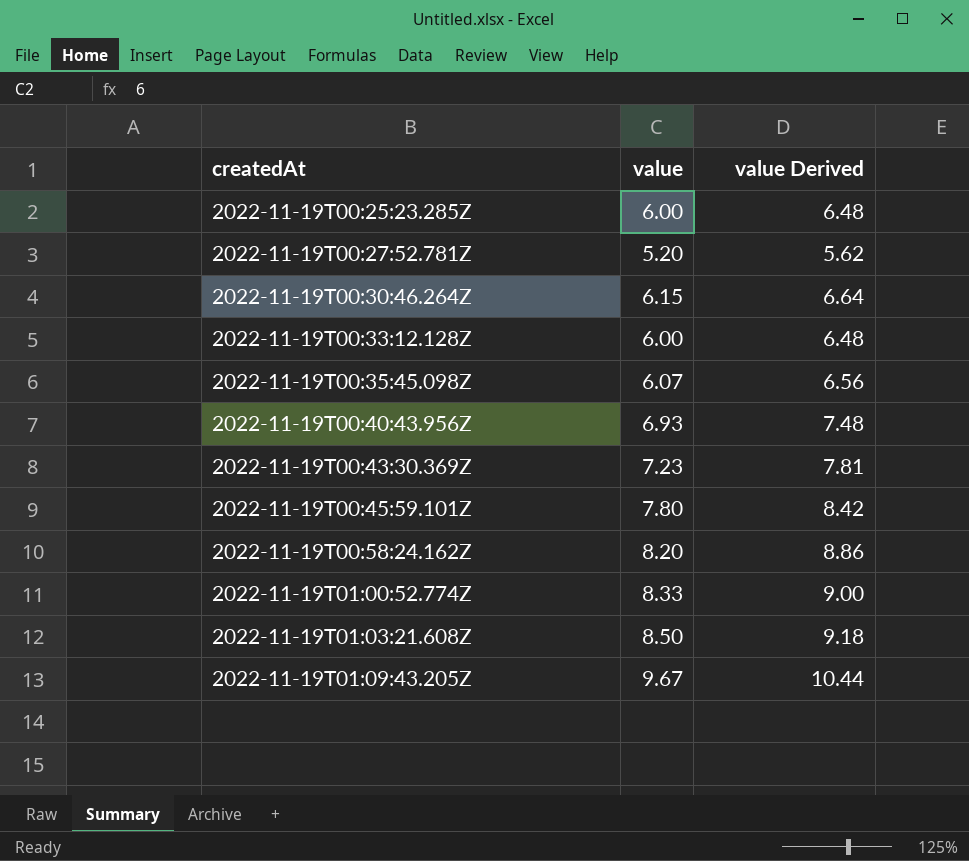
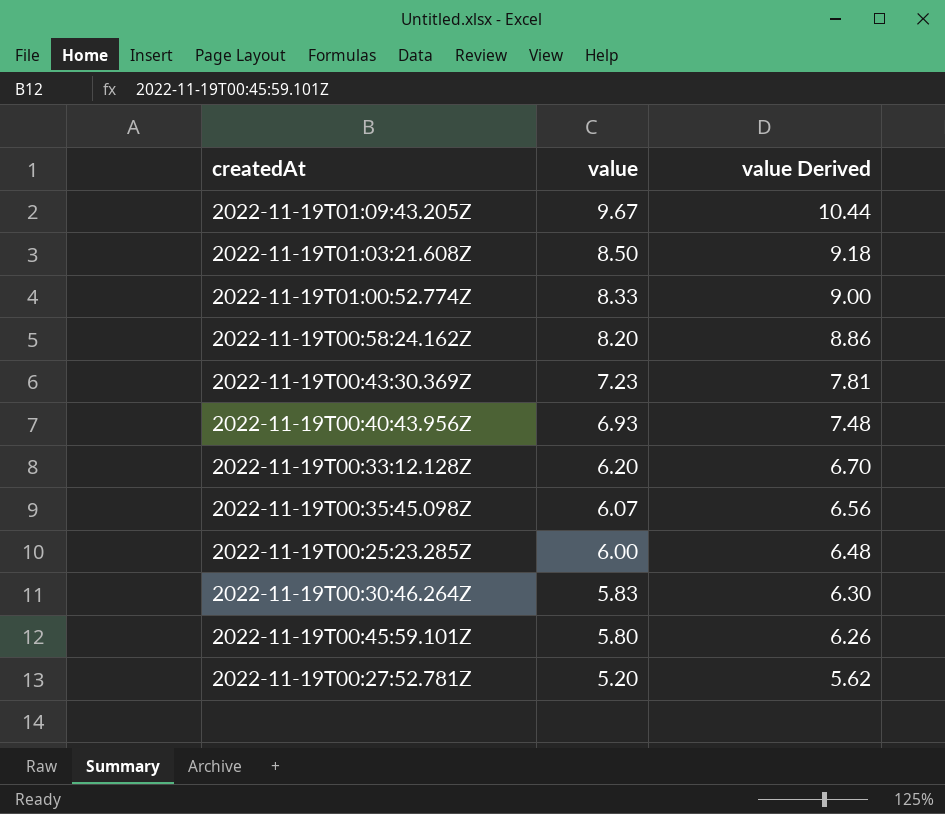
row order: createdAt ascending -> value descending
2022-11-19T00:33:12.128Z | value: 6.00 -> 6.20
2022-11-19T00:33:12.128Z | value Derived: 6.48 -> 6.70
2022-11-19T00:30:46.264Z | value: 6.15 -> 5.83
2022-11-19T00:30:46.264Z | value Derived: 6.64 -> 6.30
2022-11-19T00:45:59.101Z | value: 7.80 -> 5.80
2022-11-19T00:45:59.101Z | value Derived: 8.42 -> 6.26

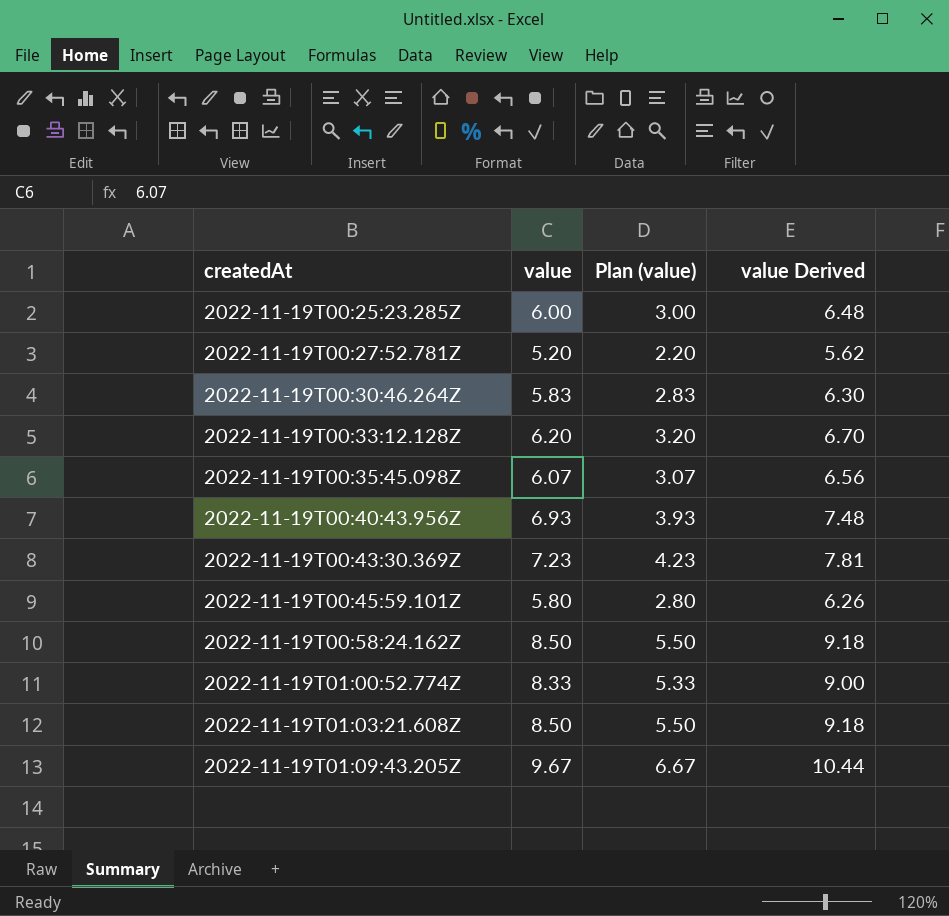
row order: value descending -> createdAt ascending
column Plan (value) | formula: none -> [value] - 3
2022-11-19T00:58:24.162Z | value: 8.20 -> 8.50
2022-11-19T00:58:24.162Z | value Derived: 8.86 -> 9.18

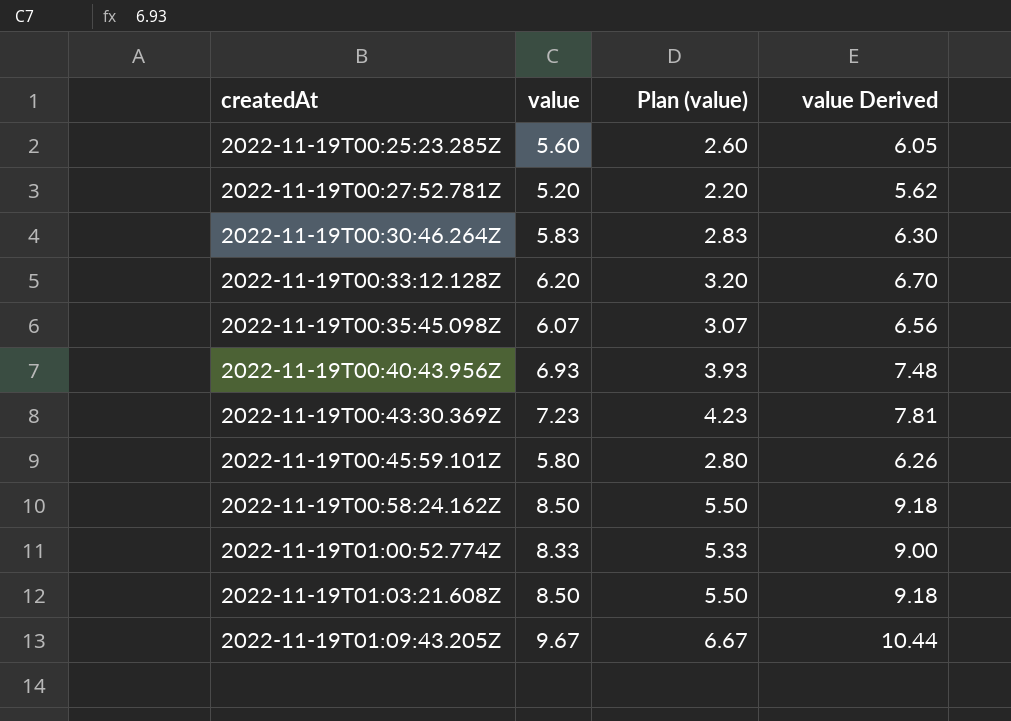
2022-11-19T00:25:23.285Z | value: 6.00 -> 5.60
2022-11-19T00:25:23.285Z | Plan (value): 3.00 -> 2.60
2022-11-19T00:25:23.285Z | value Derived: 6.48 -> 6.05

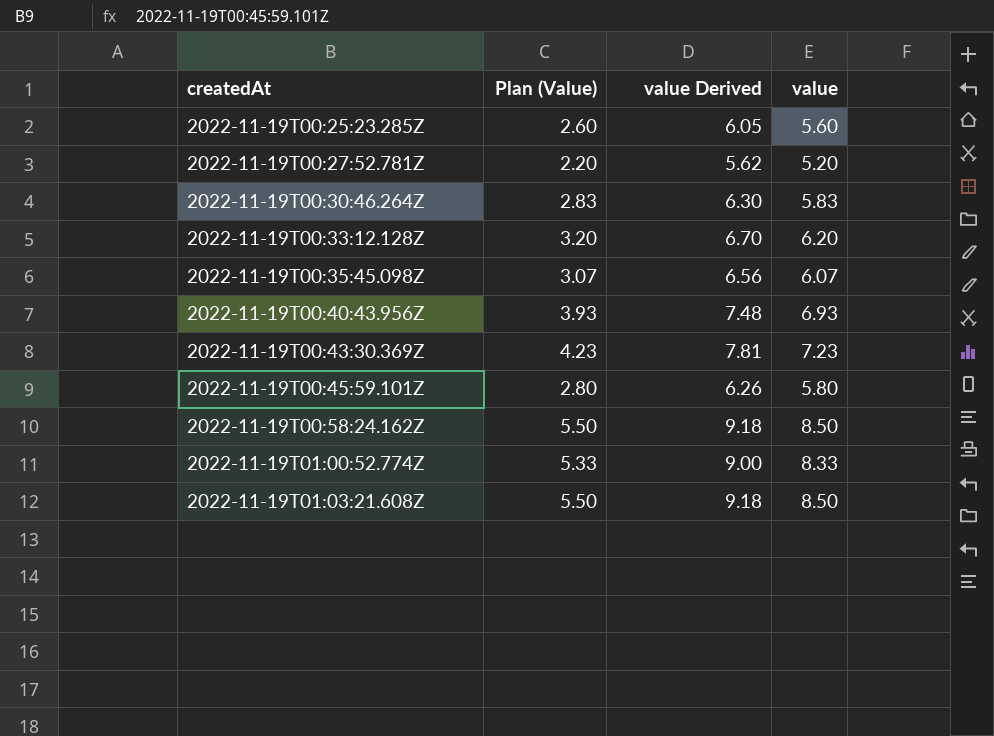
column name: Plan (value) -> Plan (Value)
column value | position: 2 -> 4
row 2022-11-19T01:09:43.205Z: 9.67 | 6.67 | 10.44 -> none

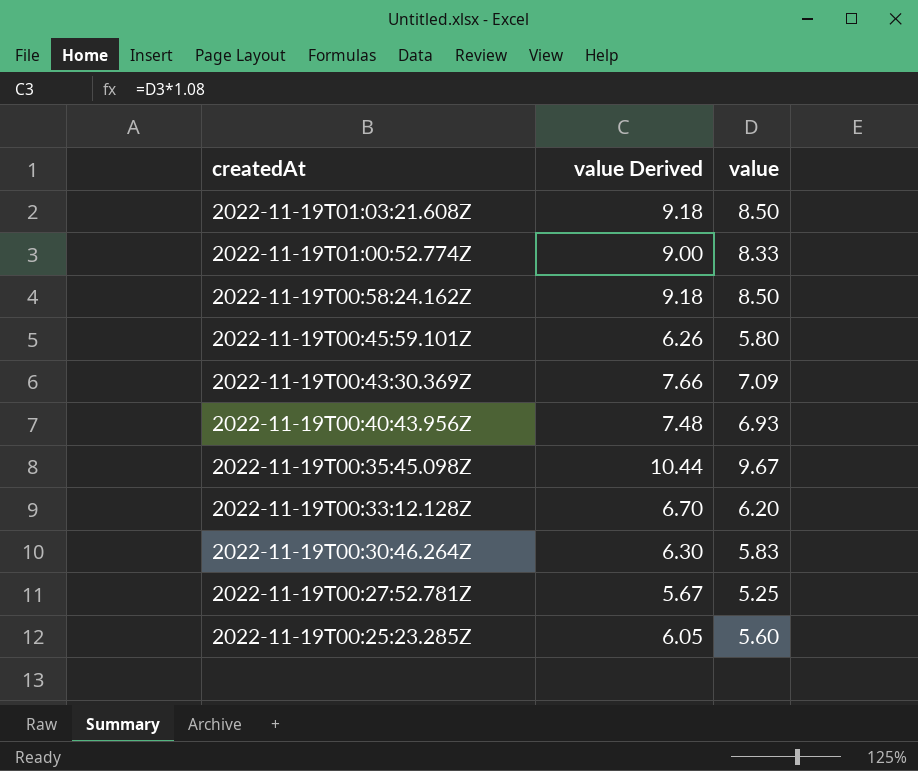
row order: createdAt ascending -> createdAt descending
column Plan (Value) | formula: [value] - 3 -> none
2022-11-19T00:43:30.369Z | value Derived: 7.81 -> 7.66
2022-11-19T00:43:30.369Z | value: 7.23 -> 7.09
2022-11-19T00:35:45.098Z | value Derived: 6.56 -> 10.44
2022-11-19T00:35:45.098Z | value: 6.07 -> 9.67
2022-11-19T00:27:52.781Z | value Derived: 5.62 -> 5.67
2022-11-19T00:27:52.781Z | value: 5.20 -> 5.25

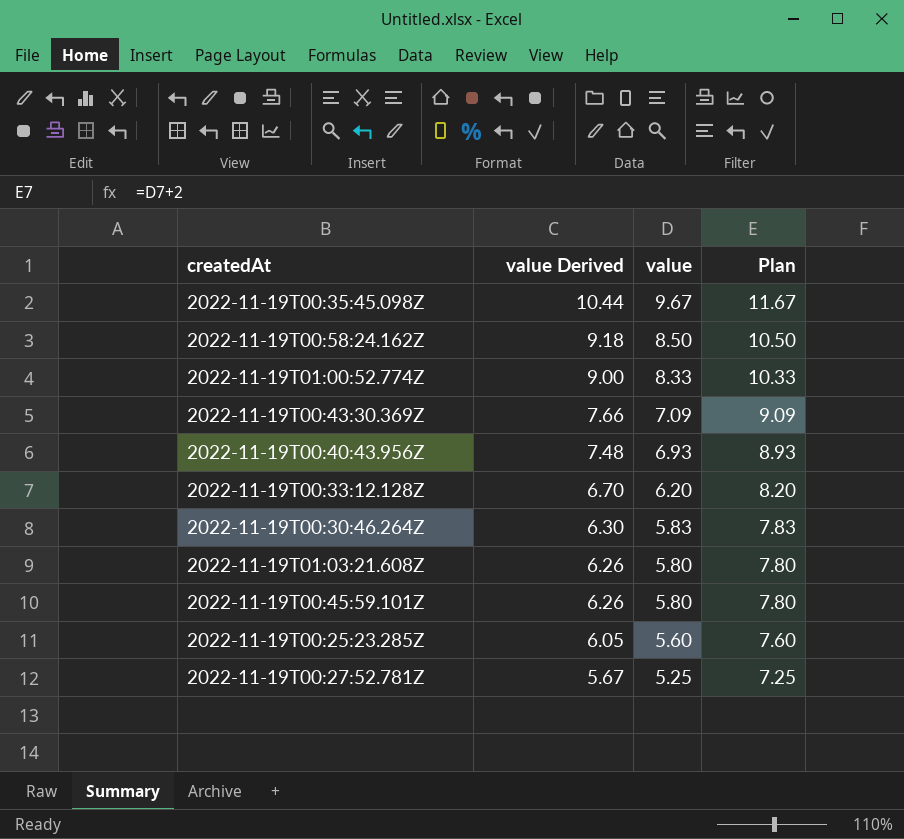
row order: createdAt descending -> value Derived descending
column Plan | formula: none -> [value] + 2
2022-11-19T01:03:21.608Z | value Derived: 9.18 -> 6.26
2022-11-19T01:03:21.608Z | value: 8.50 -> 5.80

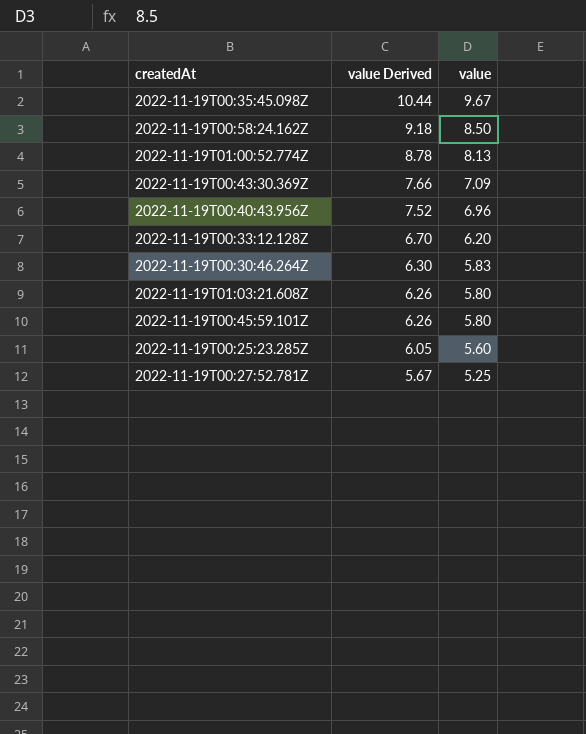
column Plan | formula: [value] + 2 -> none
2022-11-19T01:00:52.774Z | value Derived: 9.00 -> 8.78
2022-11-19T01:00:52.774Z | value: 8.33 -> 8.13
2022-11-19T00:40:43.956Z | value Derived: 7.48 -> 7.52
2022-11-19T00:40:43.956Z | value: 6.93 -> 6.96

